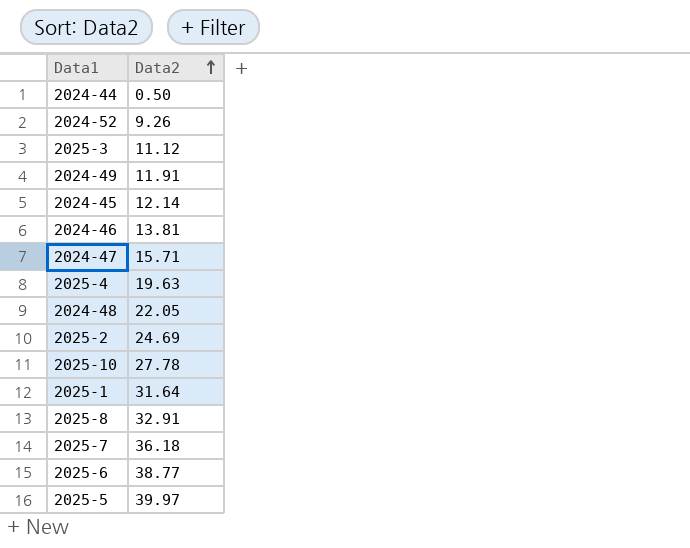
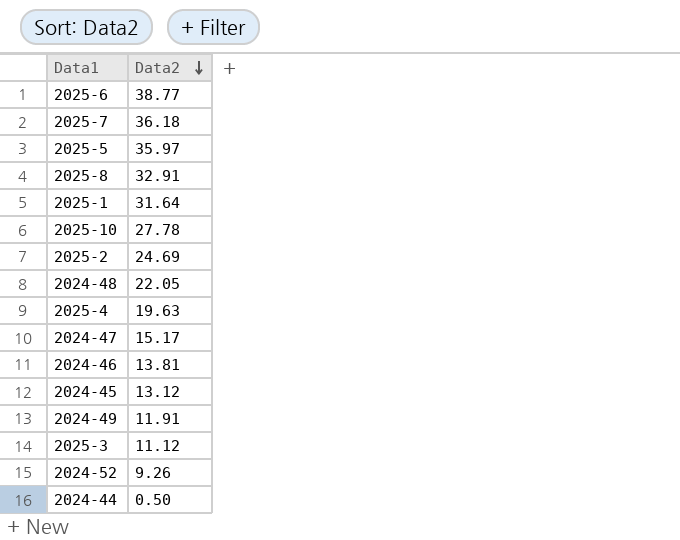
row order: Data2 ascending -> Data2 descending
2025-5 | Data2: 39.97 -> 35.97
2024-47 | Data2: 15.71 -> 15.17
2024-45 | Data2: 12.14 -> 13.12

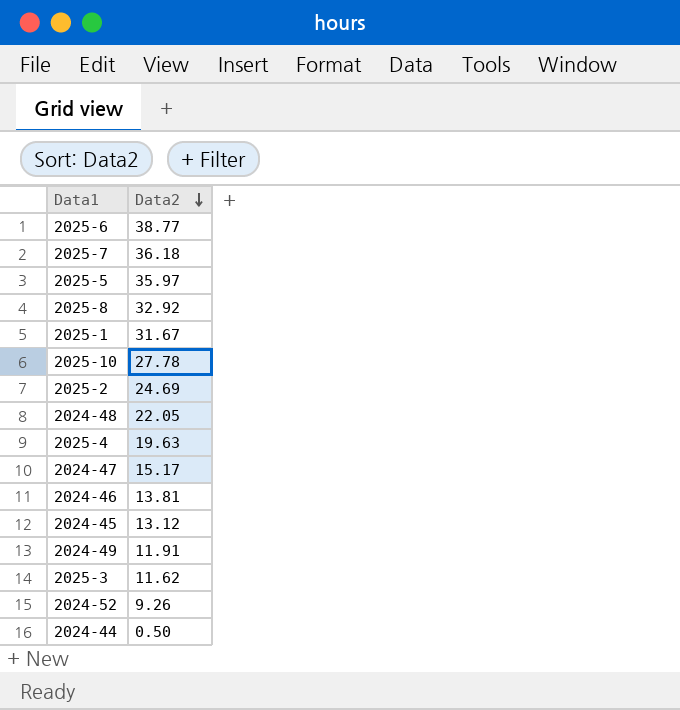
2025-8 | Data2: 32.91 -> 32.92
2025-1 | Data2: 31.64 -> 31.67
2025-3 | Data2: 11.12 -> 11.62

